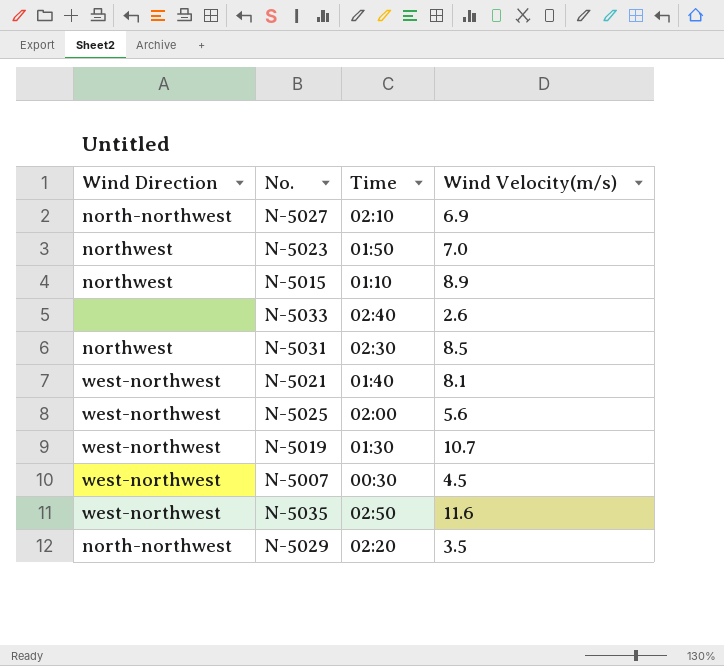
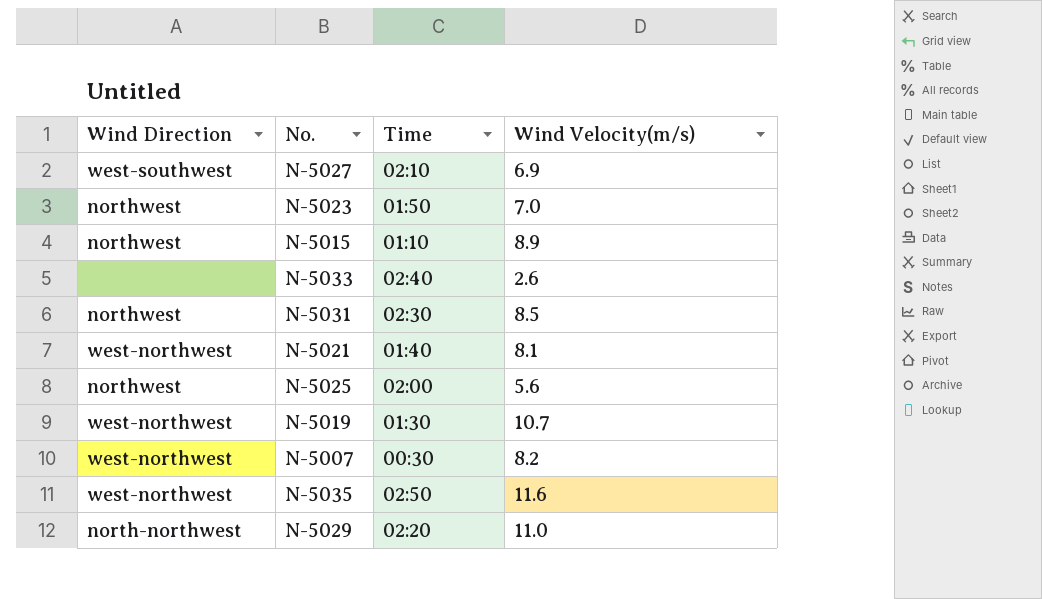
N-5027 | Wind Direction: north-northwest -> west-southwest
N-5025 | Wind Direction: west-northwest -> northwest
N-5007 | Wind Velocity(m/s): 4.5 -> 8.2
N-5029 | Wind Velocity(m/s): 3.5 -> 11.0

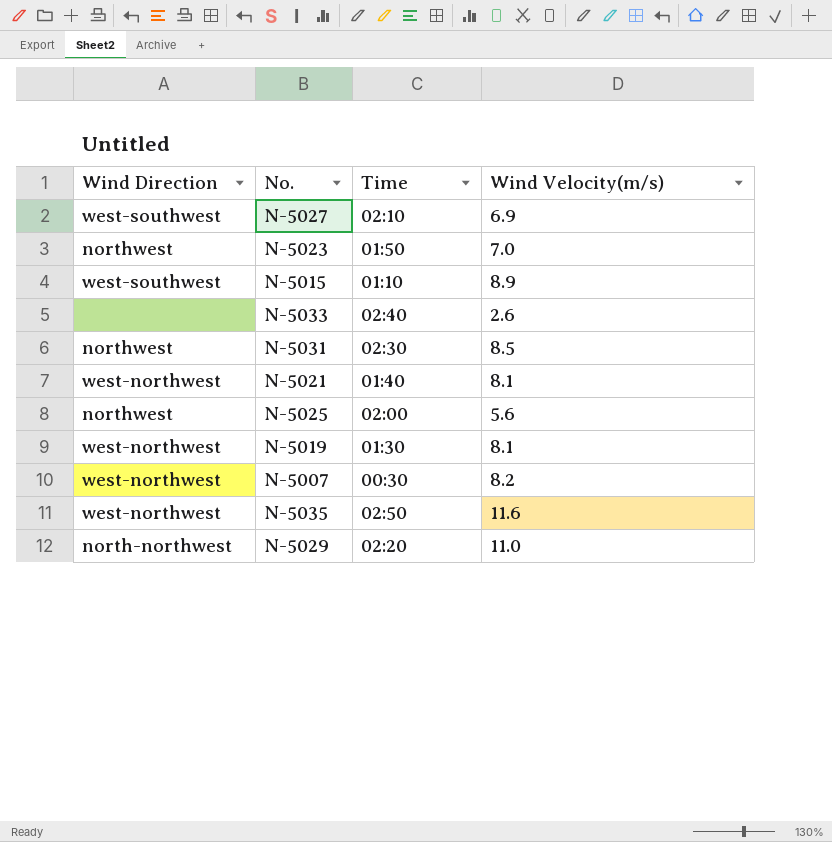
N-5015 | Wind Direction: northwest -> west-southwest
N-5019 | Wind Velocity(m/s): 10.7 -> 8.1

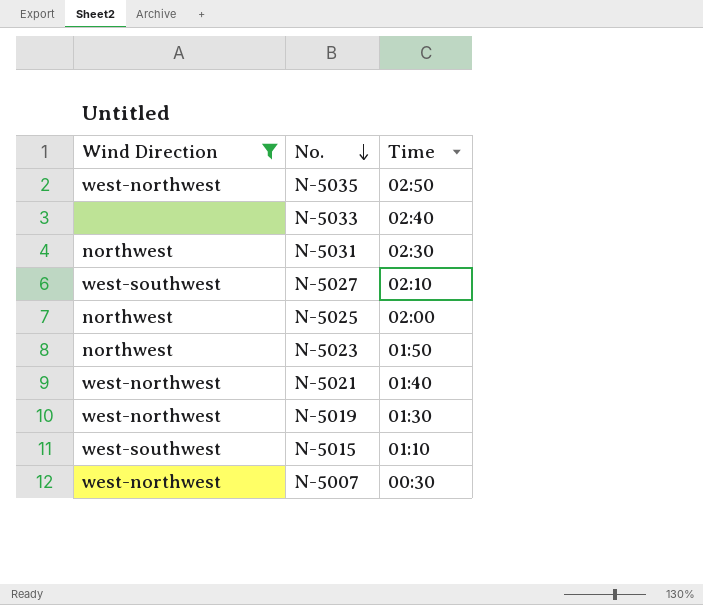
filter: none -> Wind Direction != north-northwest
row order: none -> No. descending
column Wind Velocity(m/s) | position: 4 -> none

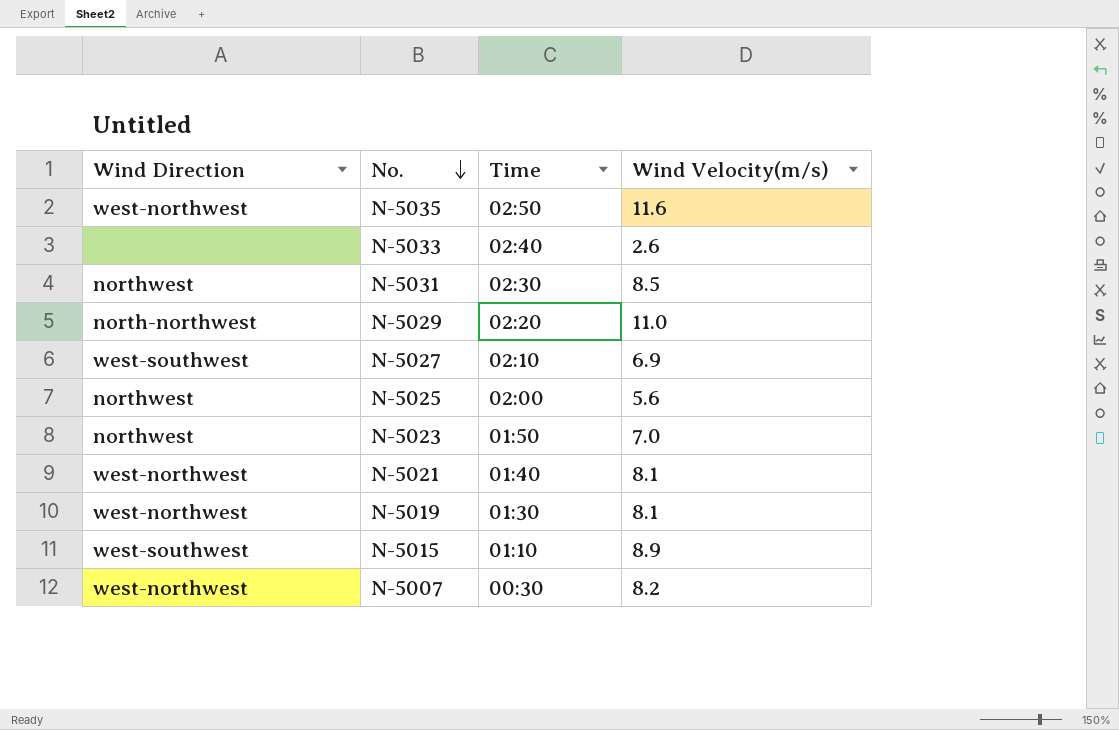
filter: Wind Direction != north-northwest -> none
column Wind Velocity(m/s) | position: none -> 4

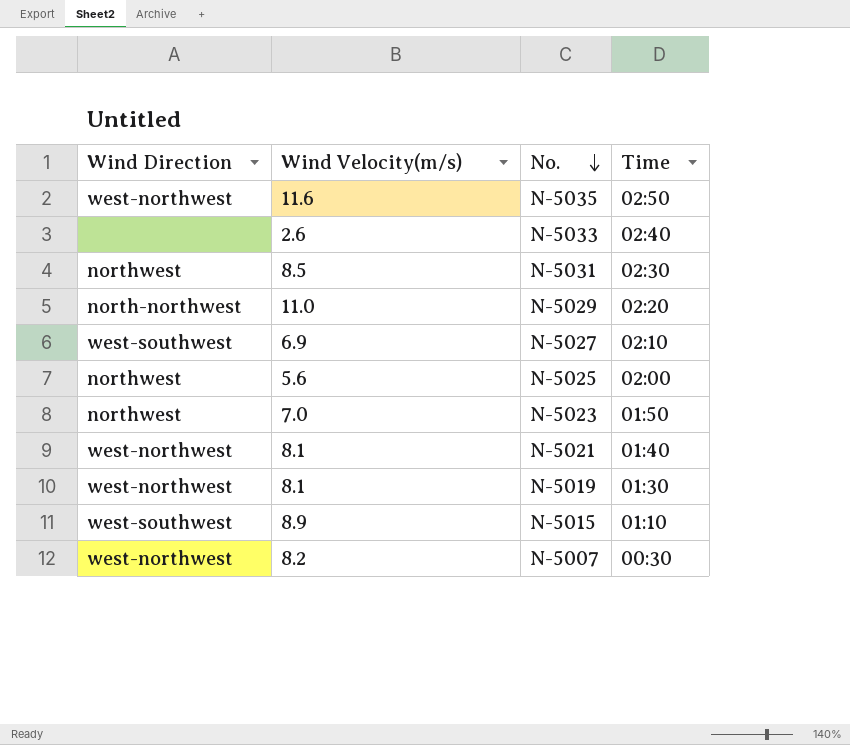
column Wind Velocity(m/s) | position: 4 -> 2

